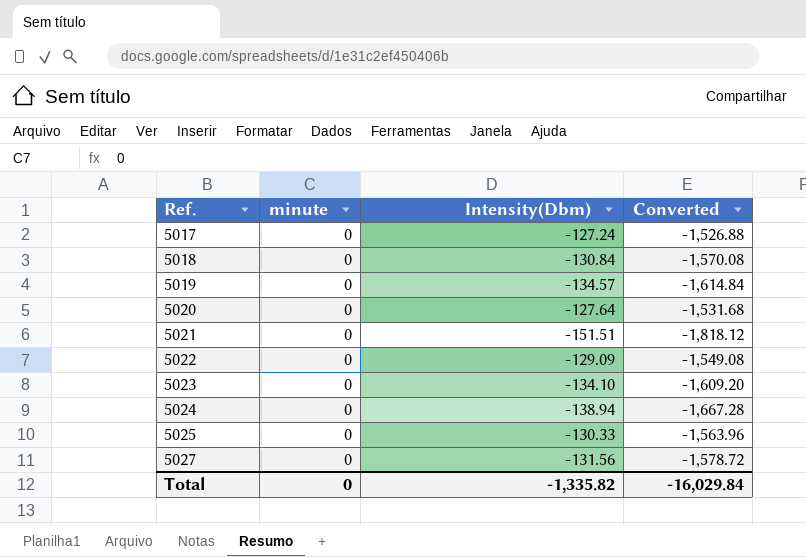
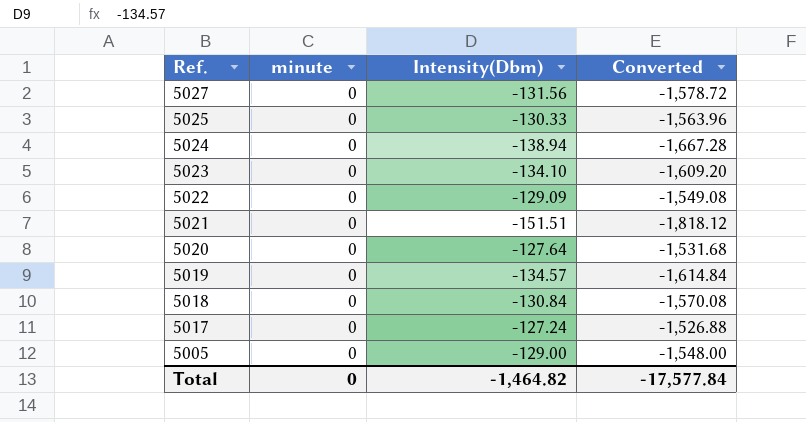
row order: Ref. ascending -> Ref. descending
row 5005: none -> 0 | -129.00 | -1,548.00
Total | Intensity(Dbm): -1,335.82 -> -1,464.82
Total | Converted: -16,029.84 -> -17,577.84

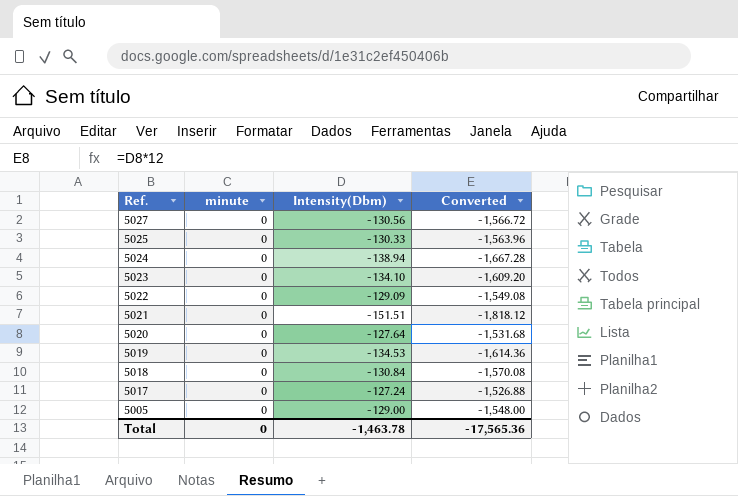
5027 | Intensity(Dbm): -131.56 -> -130.56
5027 | Converted: -1,578.72 -> -1,566.72
5019 | Intensity(Dbm): -134.57 -> -134.53
5019 | Converted: -1,614.84 -> -1,614.36
Total | Intensity(Dbm): -1,464.82 -> -1,463.78
Total | Converted: -17,577.84 -> -17,565.36

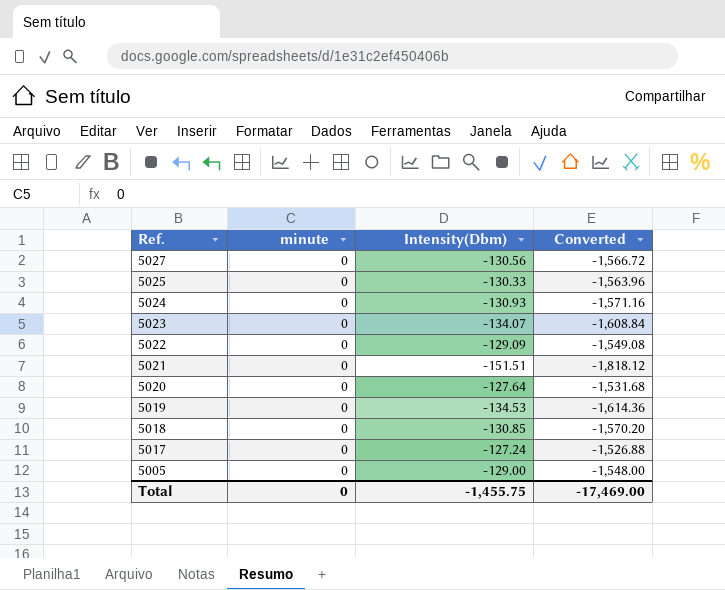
5024 | Intensity(Dbm): -138.94 -> -130.93
5024 | Converted: -1,667.28 -> -1,571.16
5023 | Intensity(Dbm): -134.10 -> -134.07
5023 | Converted: -1,609.20 -> -1,608.84
5018 | Intensity(Dbm): -130.84 -> -130.85
5018 | Converted: -1,570.08 -> -1,570.20
Total | Intensity(Dbm): -1,463.78 -> -1,455.75
Total | Converted: -17,565.36 -> -17,469.00

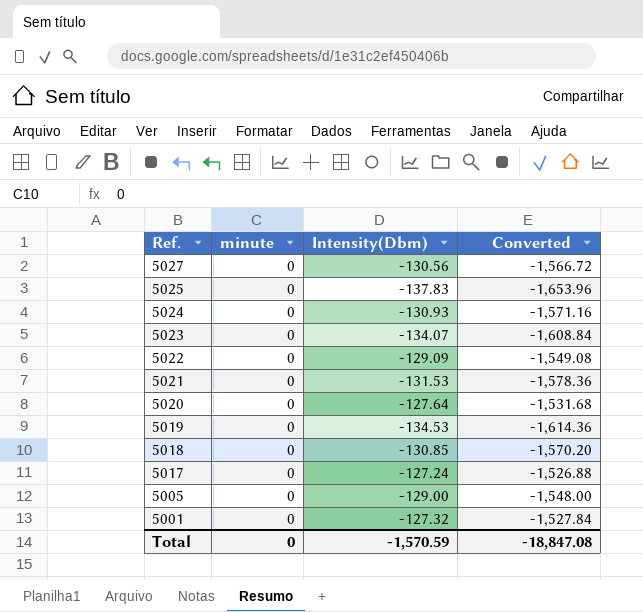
5025 | Intensity(Dbm): -130.33 -> -137.83
5025 | Converted: -1,563.96 -> -1,653.96
5021 | Intensity(Dbm): -151.51 -> -131.53
5021 | Converted: -1,818.12 -> -1,578.36
row 5001: none -> 0 | -127.32 | -1,527.84
Total | Intensity(Dbm): -1,455.75 -> -1,570.59
Total | Converted: -17,469.00 -> -18,847.08

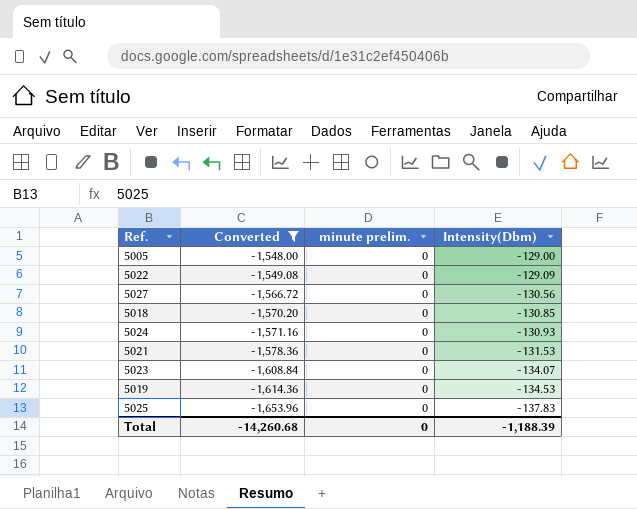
filter: none -> Converted <= -1,548.00
row order: Ref. descending -> Converted descending
column Converted | position: 4 -> 2
column name: minute -> minute prelim.
Total | Converted: -18,847.08 -> -14,260.68
Total | Intensity(Dbm): -1,570.59 -> -1,188.39

